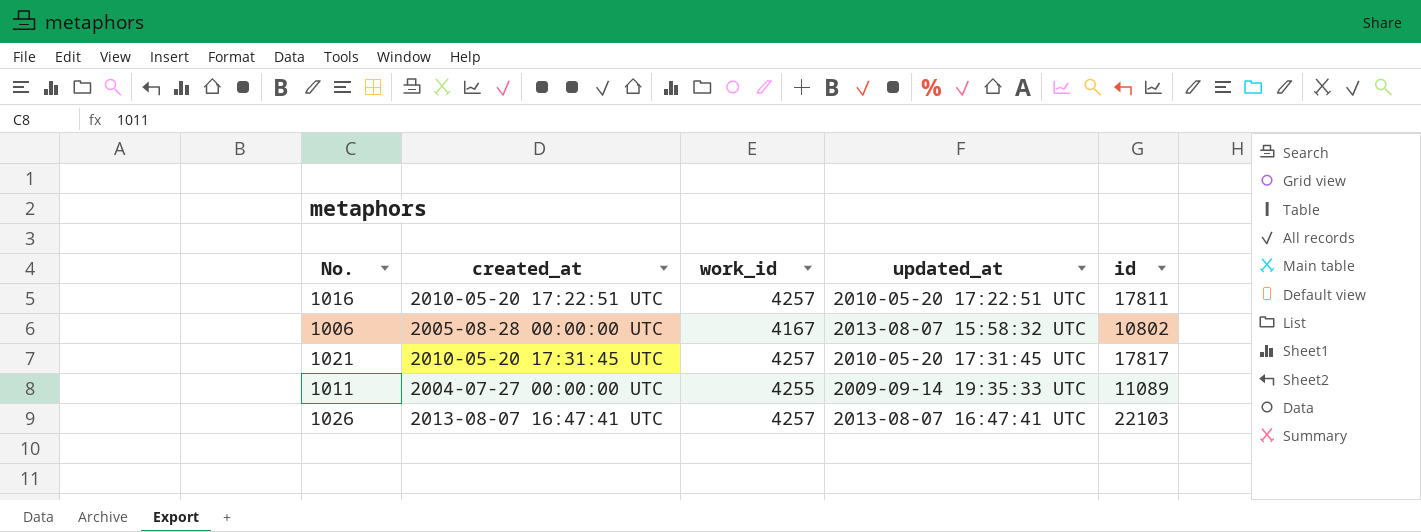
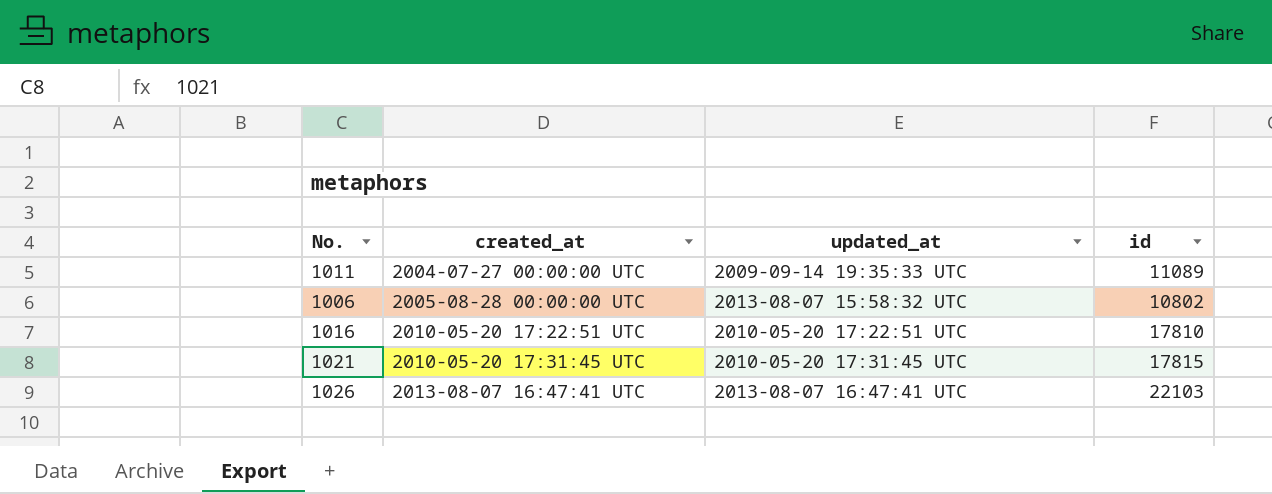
row order: none -> created_at ascending
column work_id | position: 3 -> none
1016 | id: 17811 -> 17810
1021 | id: 17817 -> 17815

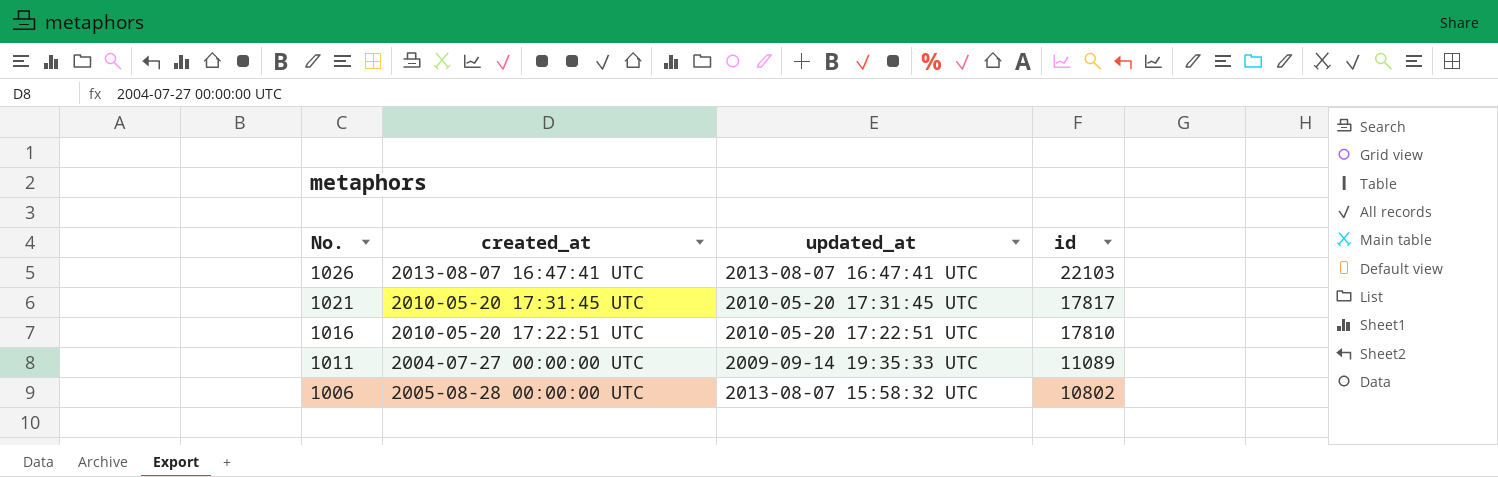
row order: created_at ascending -> No. descending
1021 | id: 17815 -> 17817

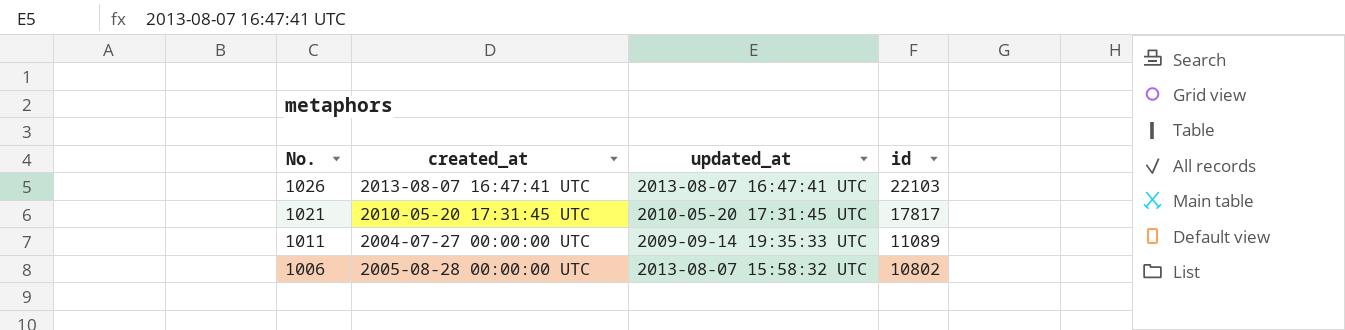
row 1016: 2010-05-20 17:22:51 UTC | 2010-05-20 17:22:51 UTC | 17810 -> none

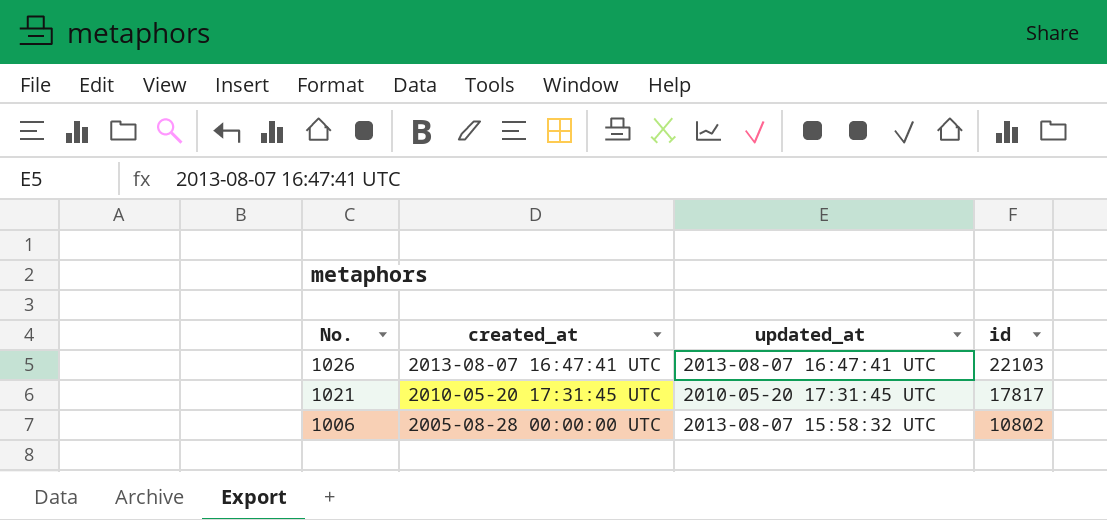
row 1011: 2004-07-27 00:00:00 UTC | 2009-09-14 19:35:33 UTC | 11089 -> none

